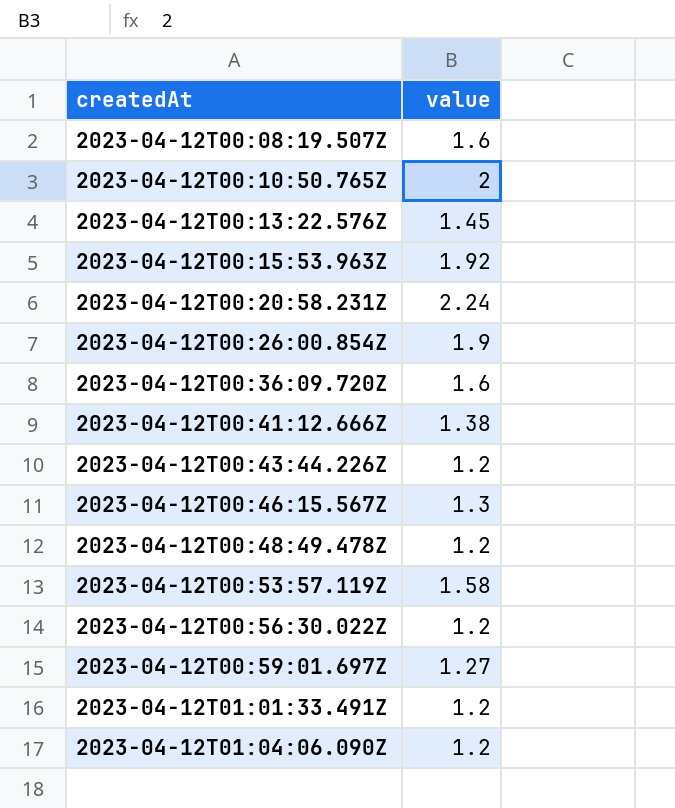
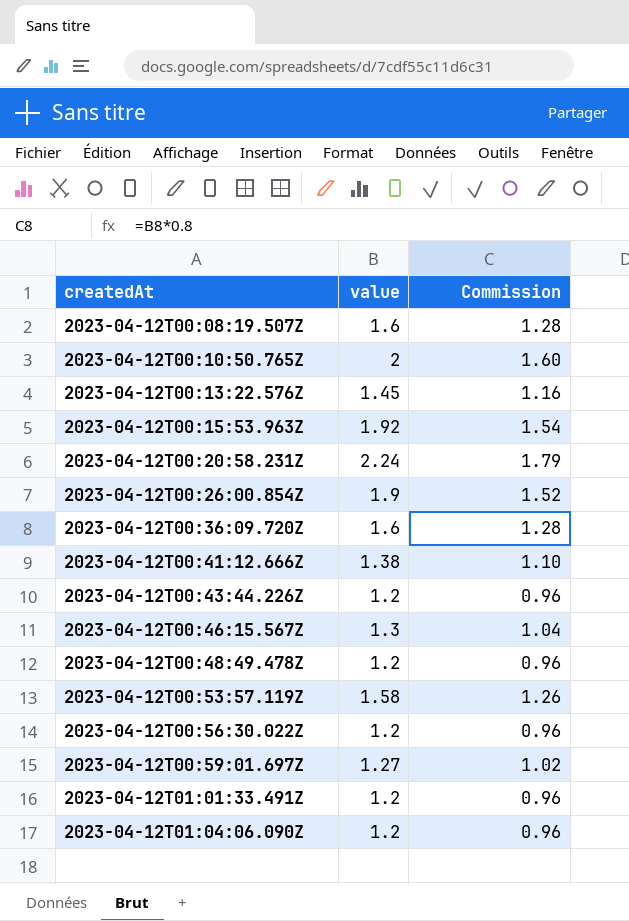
column Commission | formula: none -> [value] * 0.8

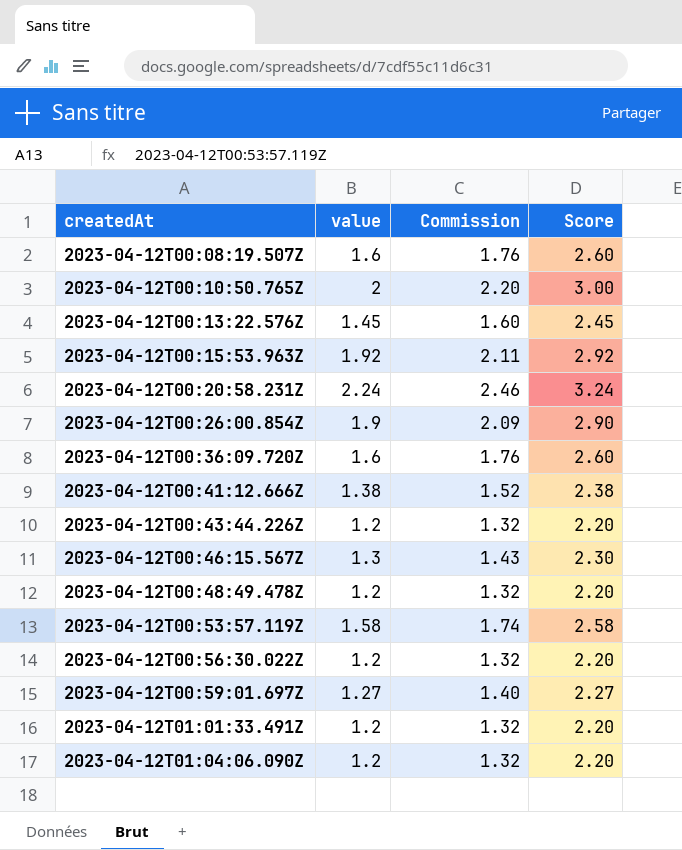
column Commission | formula: [value] * 0.8 -> [value] * 1.1
column Score | formula: none -> [value] + 1

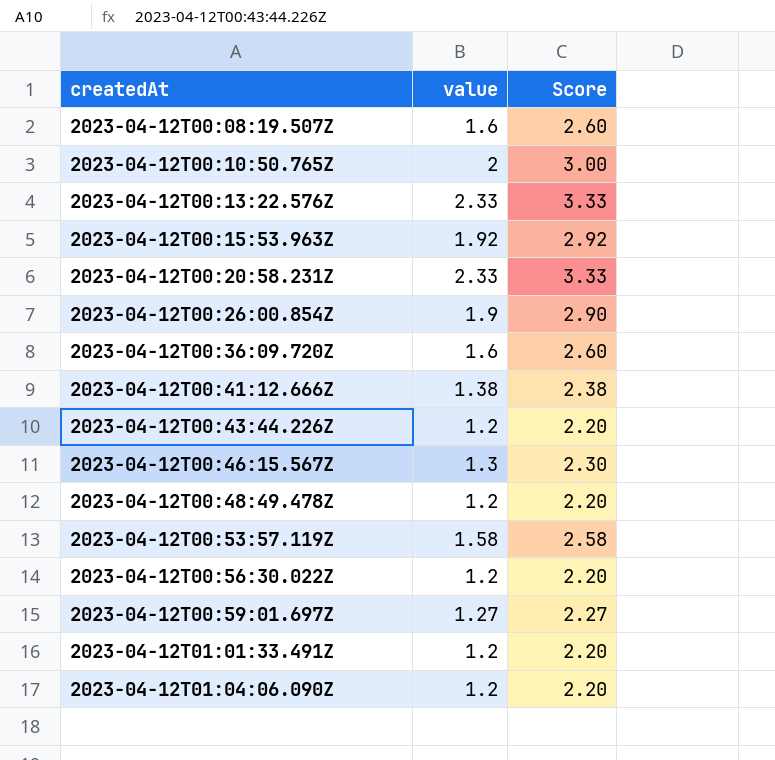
column Commission | formula: [value] * 1.1 -> none
2023-04-12T00:13:22.576Z | value: 1.45 -> 2.33
2023-04-12T00:13:22.576Z | Score: 2.45 -> 3.33
2023-04-12T00:20:58.231Z | value: 2.24 -> 2.33
2023-04-12T00:20:58.231Z | Score: 3.24 -> 3.33

